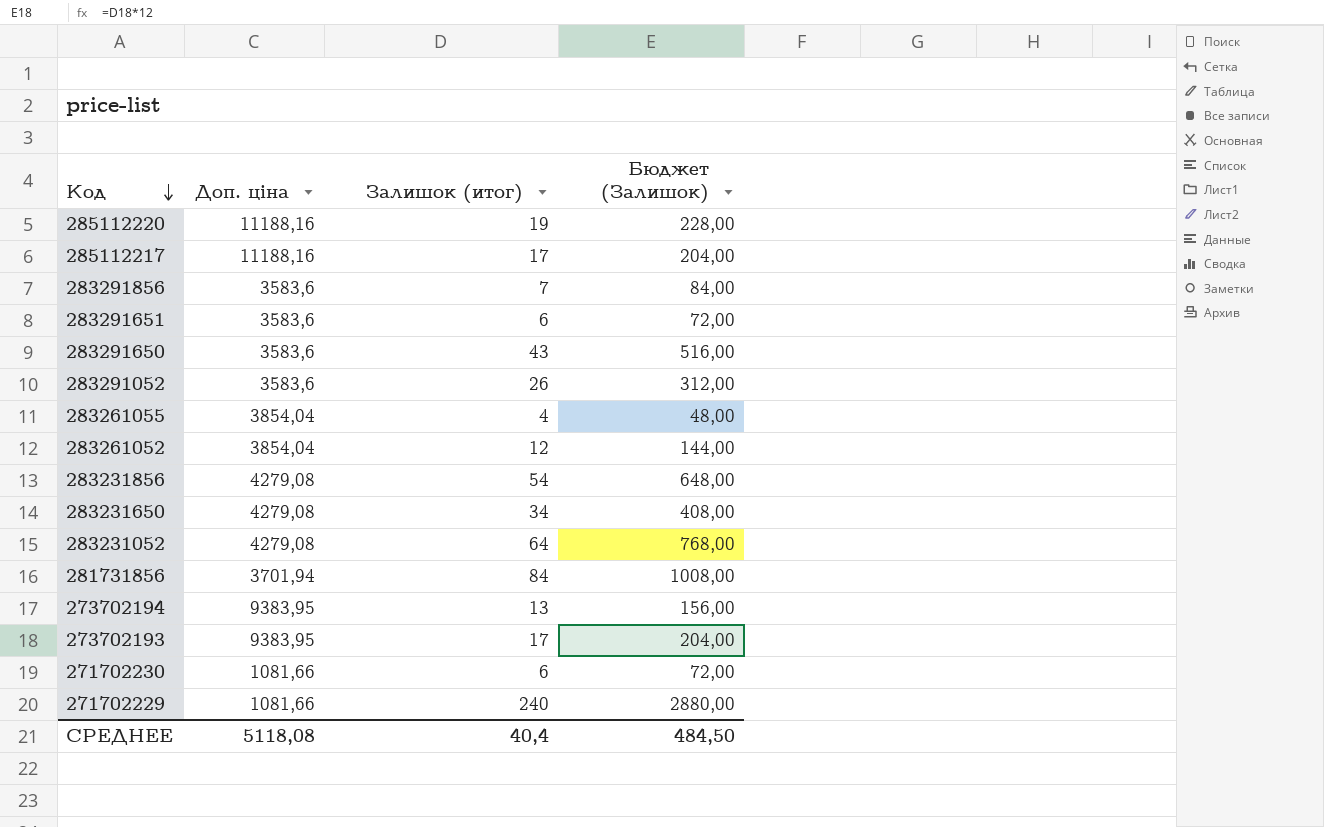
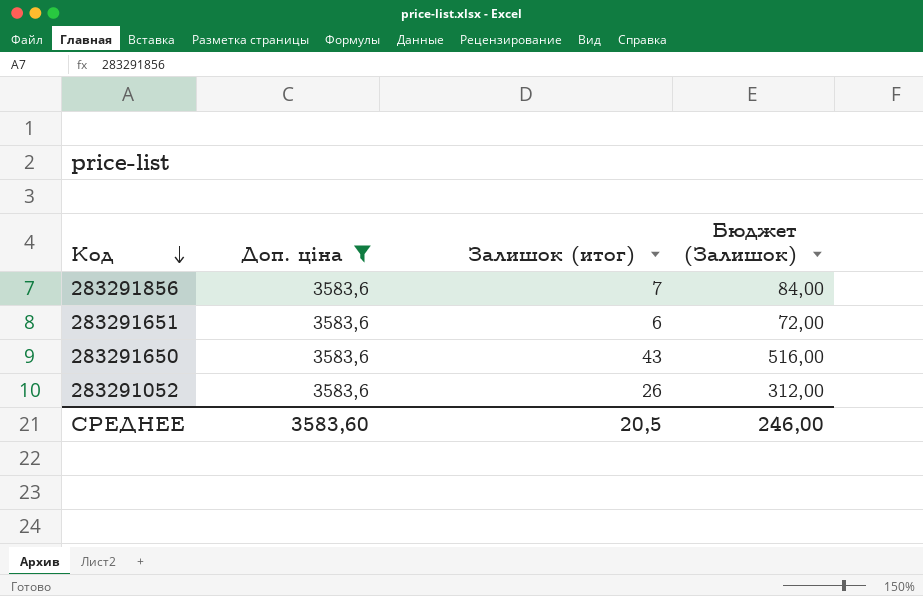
filter: none -> Доп. ціна = 3583,6
СРЕДНЕЕ | Доп. ціна: 5118,08 -> 3583,60
СРЕДНЕЕ | Залишок (итог): 40,4 -> 20,5
СРЕДНЕЕ | Бюджет (Залишок): 484,50 -> 246,00

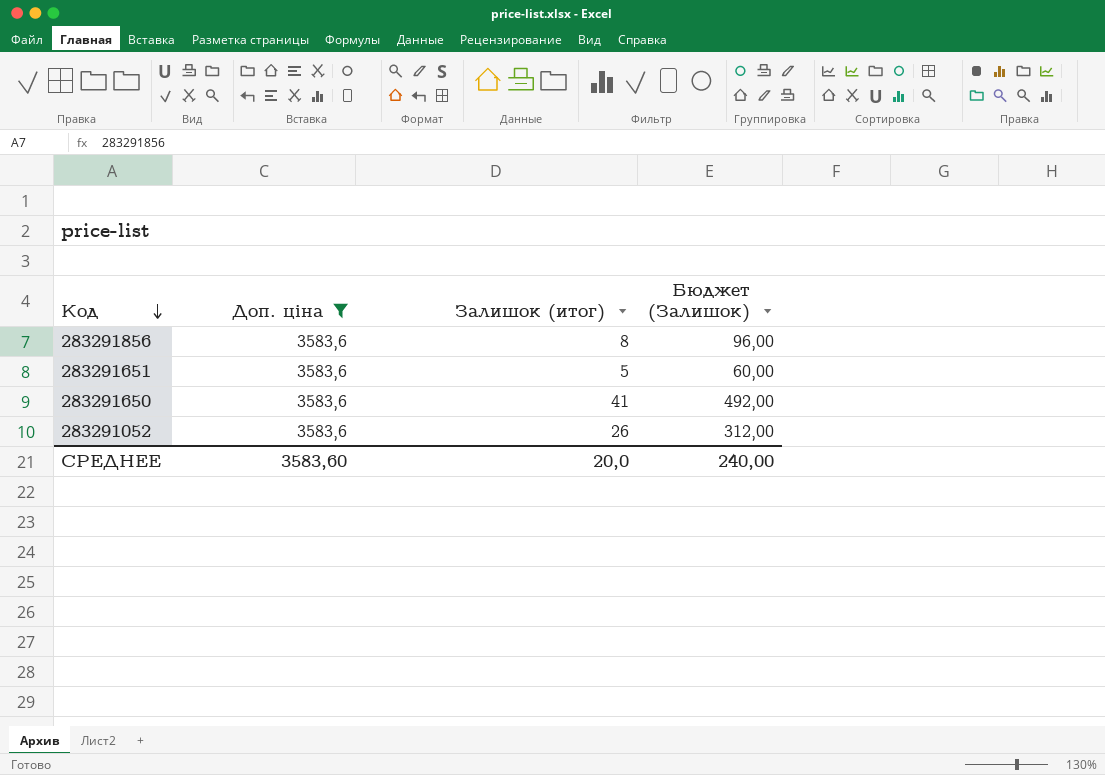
283291856 | Залишок (итог): 7 -> 8
283291856 | Бюджет (Залишок): 84,00 -> 96,00
283291651 | Залишок (итог): 6 -> 5
283291651 | Бюджет (Залишок): 72,00 -> 60,00
283291650 | Залишок (итог): 43 -> 41
283291650 | Бюджет (Залишок): 516,00 -> 492,00
СРЕДНЕЕ | Залишок (итог): 20,5 -> 20,0
СРЕДНЕЕ | Бюджет (Залишок): 246,00 -> 240,00

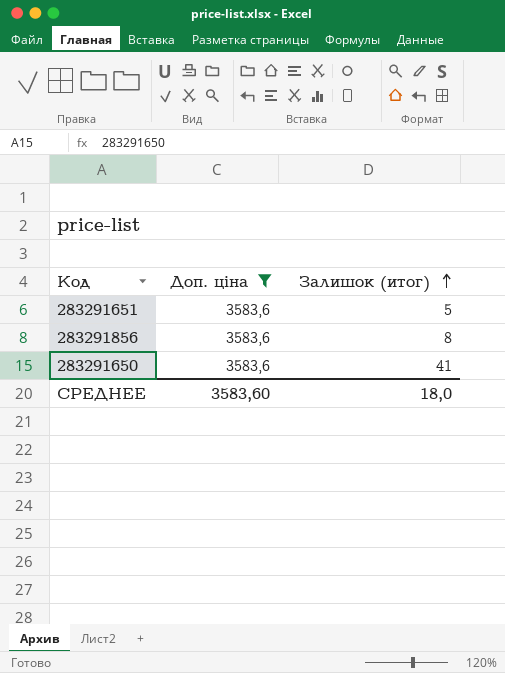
row order: Код descending -> Залишок (итог) ascending
column Бюджет (Залишок) | formula: [Залишок (итог)] * 12 -> none
row 283291052: 3583,6 | 26 | 312,00 -> none
СРЕДНЕЕ | Залишок (итог): 20,0 -> 18,0

